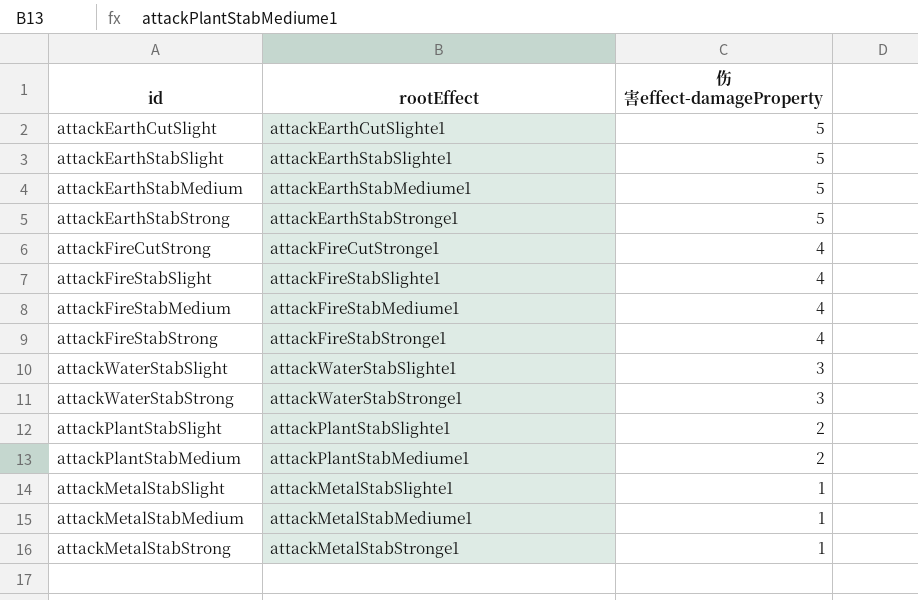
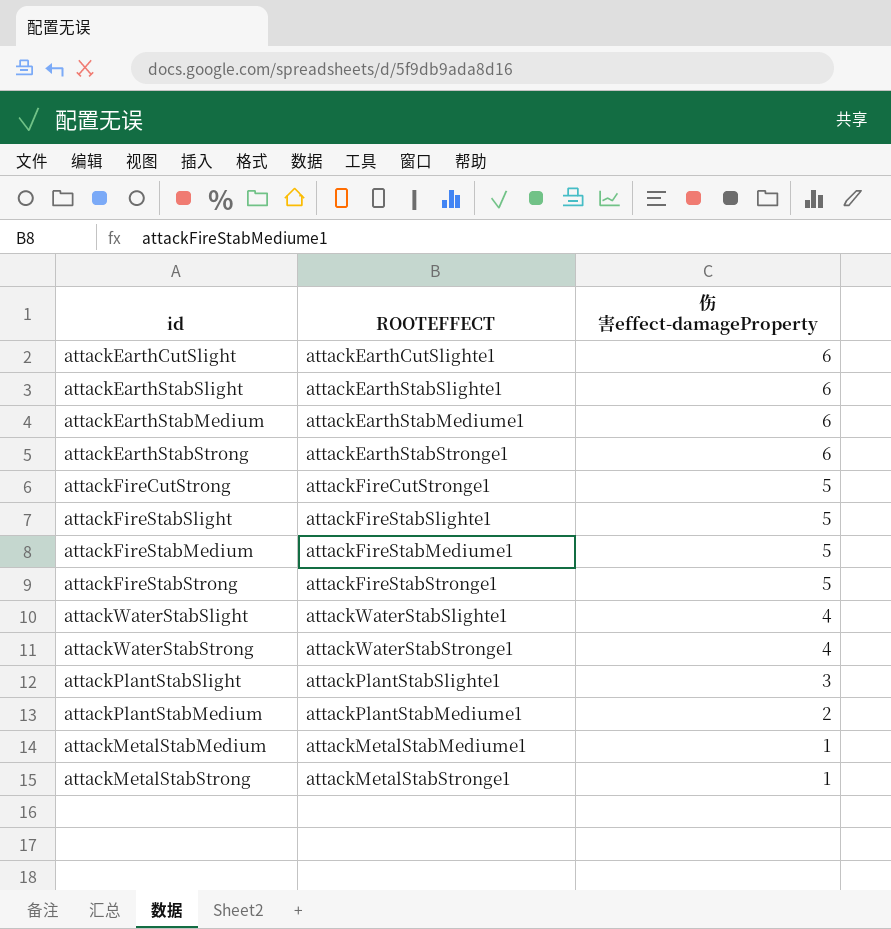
column name: rootEffect -> ROOTEFFECT
row attackMetalStabSlight: attackMetalStabSlighte1 | 1 -> none
attackEarthCutSlight | 伤害effect-damageProperty: 5 -> 6
attackEarthStabSlight | 伤害effect-damageProperty: 5 -> 6
attackEarthStabMedium | 伤害effect-damageProperty: 5 -> 6
attackEarthStabStrong | 伤害effect-damageProperty: 5 -> 6
attackFireCutStrong | 伤害effect-damageProperty: 4 -> 5
attackFireStabSlight | 伤害effect-damageProperty: 4 -> 5
attackFireStabMedium | 伤害effect-damageProperty: 4 -> 5
attackFireStabStrong | 伤害effect-damageProperty: 4 -> 5
attackWaterStabSlight | 伤害effect-damageProperty: 3 -> 4
attackWaterStabStrong | 伤害effect-damageProperty: 3 -> 4
attackPlantStabSlight | 伤害effect-damageProperty: 2 -> 3

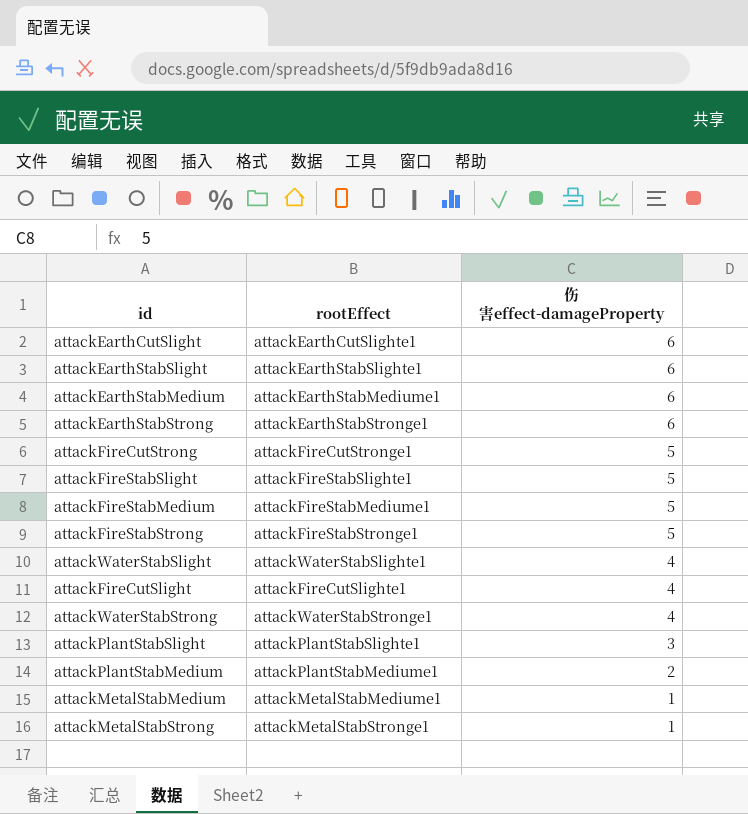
column name: ROOTEFFECT -> rootEffect
row attackFireCutSlight: none -> attackFireCutSlighte1 | 4

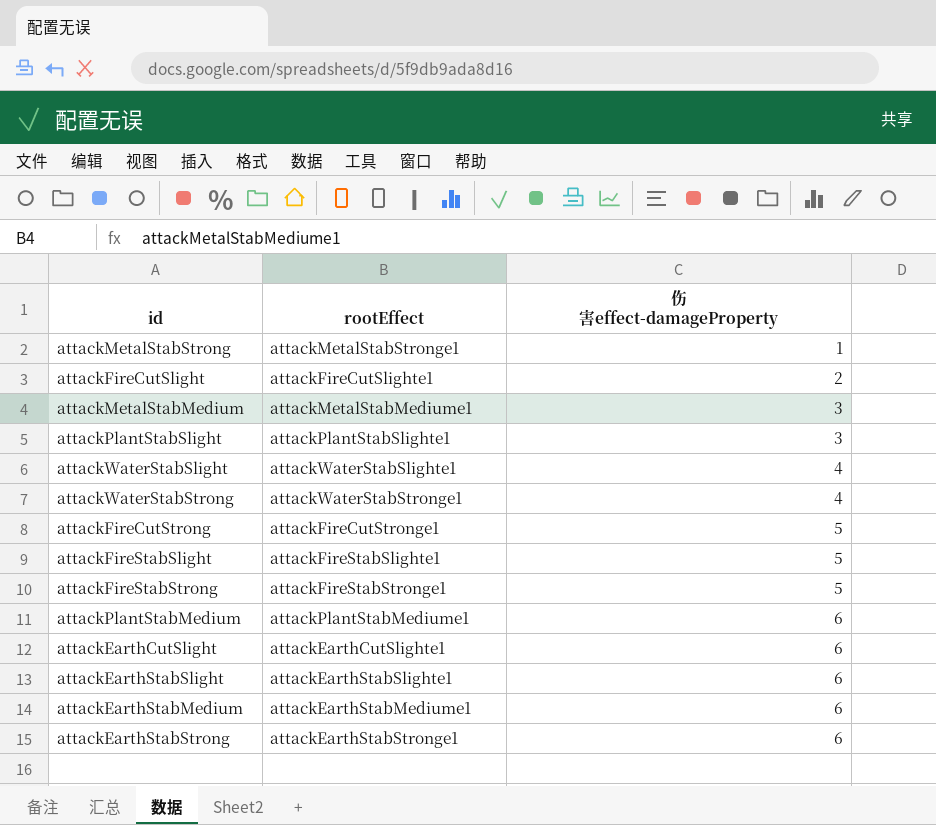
row order: 伤害effect-damageProperty descending -> 伤害effect-damageProperty ascending
row attackFireStabMedium: attackFireStabMediume1 | 5 -> none
attackFireCutSlight | 伤害effect-damageProperty: 4 -> 2
attackMetalStabMedium | 伤害effect-damageProperty: 1 -> 3
attackPlantStabMedium | 伤害effect-damageProperty: 2 -> 6

